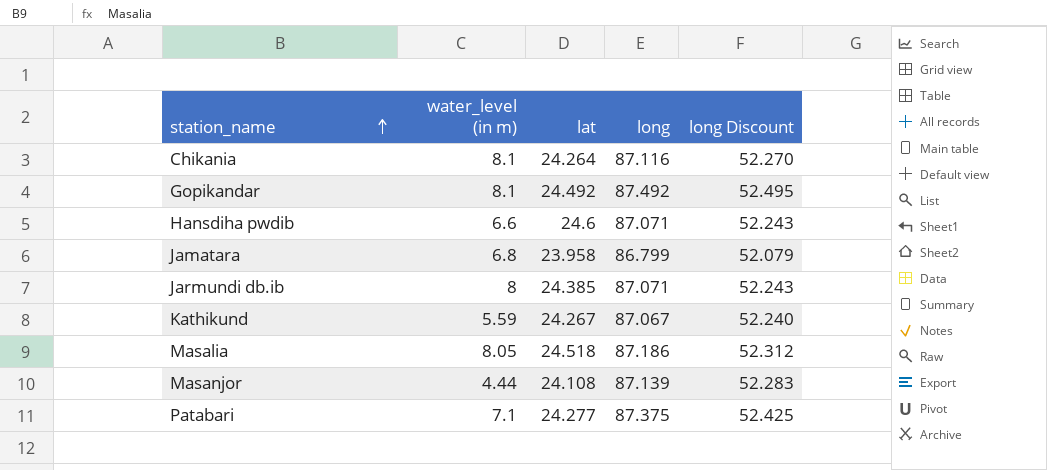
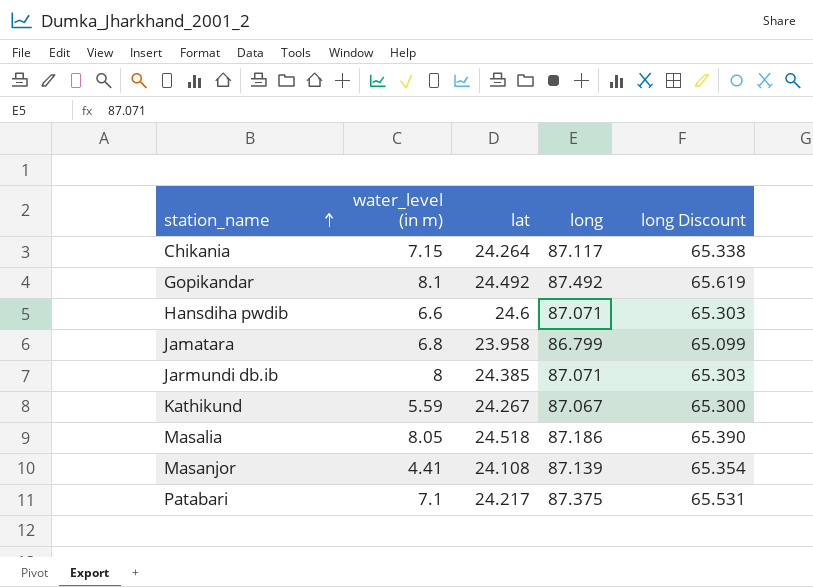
column long Discount | formula: [long] * 0.6 -> [long] * 0.75
Chikania | water_level (in m): 8.1 -> 7.15
Chikania | long: 87.116 -> 87.117
Masanjor | water_level (in m): 4.44 -> 4.41
Patabari | lat: 24.277 -> 24.217

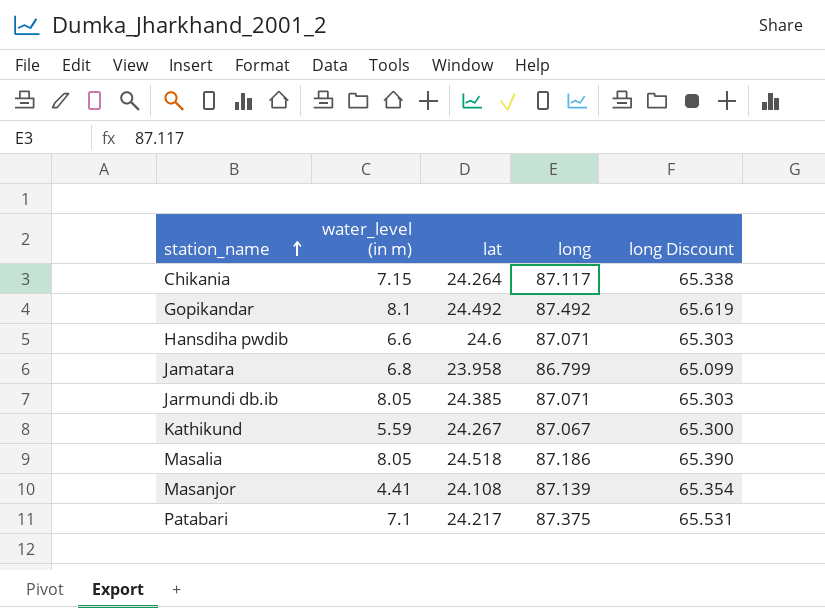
Jarmundi db.ib | water_level (in m): 8 -> 8.05

